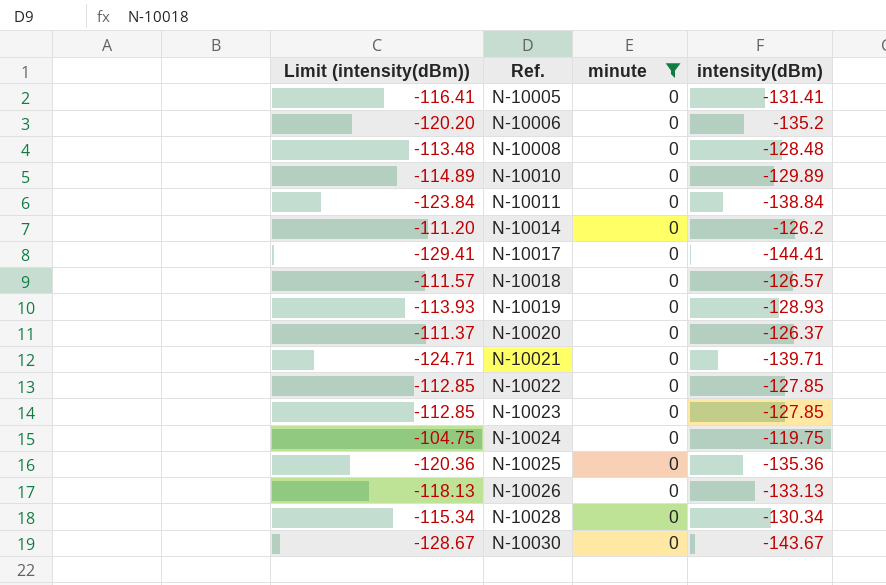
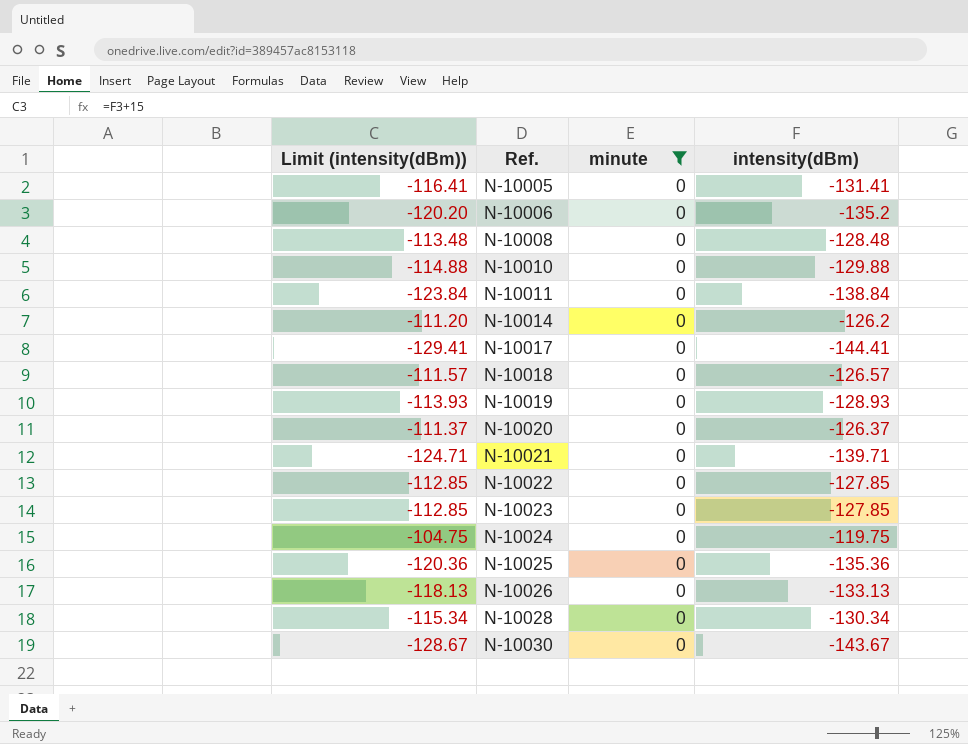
N-10010 | Limit (intensity(dBm)): -114.89 -> -114.88
N-10010 | intensity(dBm): -129.89 -> -129.88

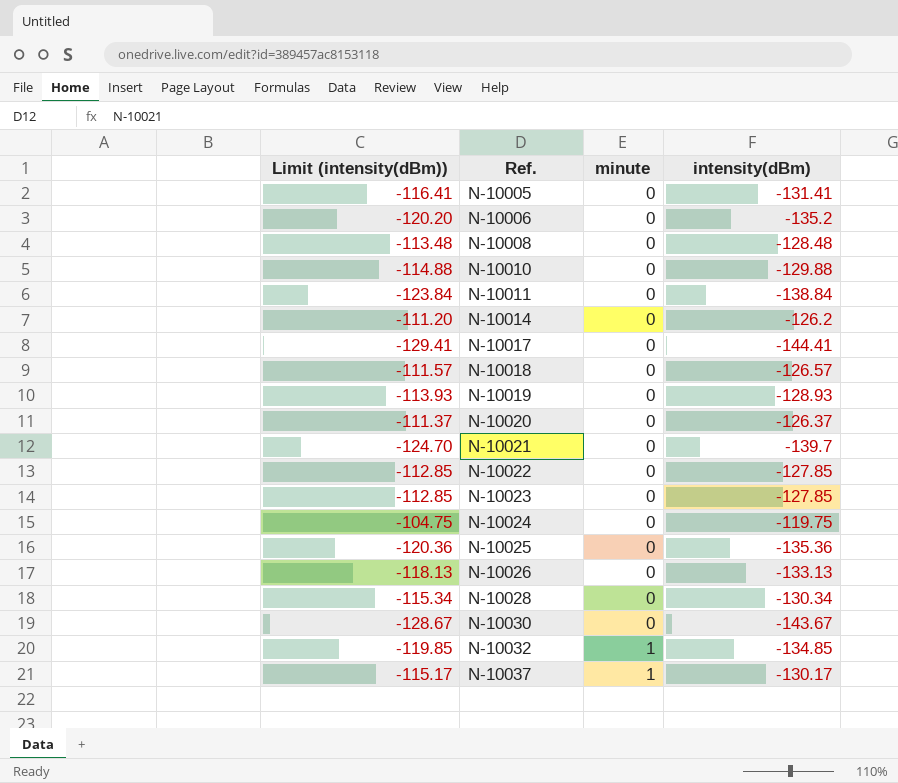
filter: minute = 0 -> none
N-10021 | Limit (intensity(dBm)): -124.71 -> -124.70
N-10021 | intensity(dBm): -139.71 -> -139.7

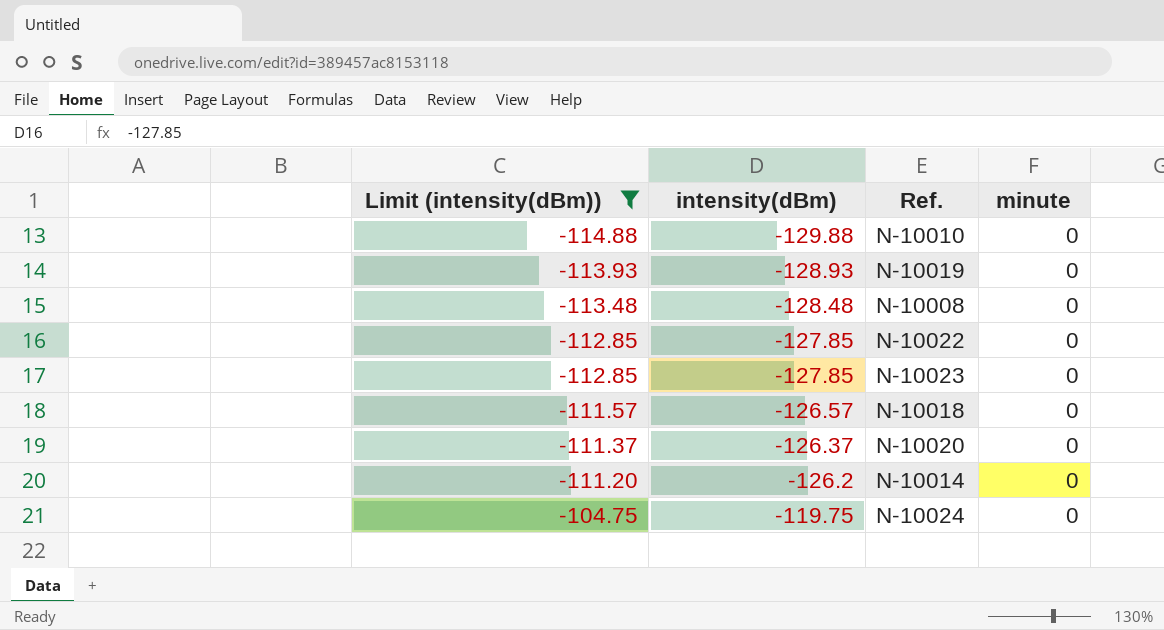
filter: none -> Limit (intensity(dBm)) >= -114.88
row order: Ref. ascending -> Limit (intensity(dBm)) ascending
column intensity(dBm) | position: 4 -> 2

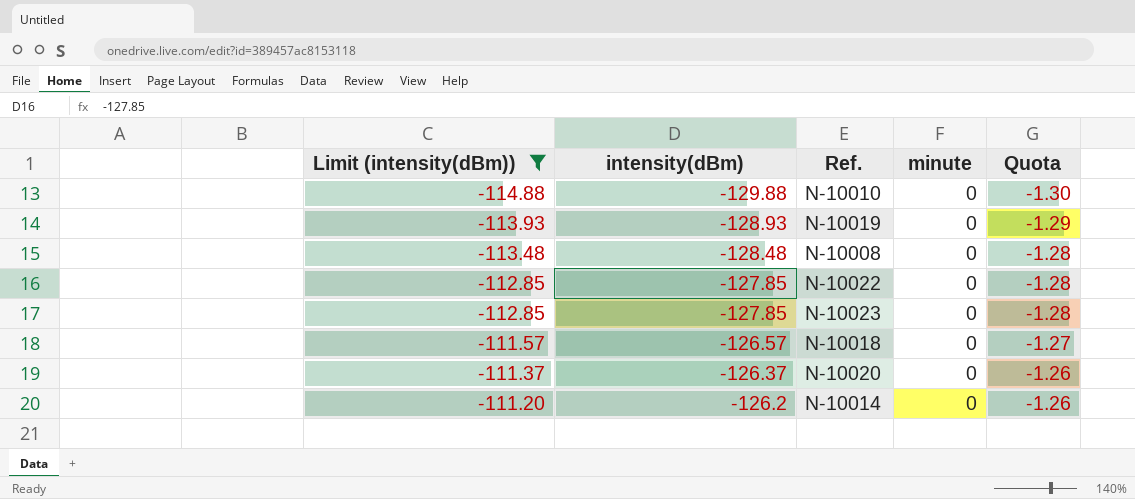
column Quota | formula: none -> [intensity(dBm)] * 0.01
row N-10024: -104.75 | -119.75 | 0 -> none

